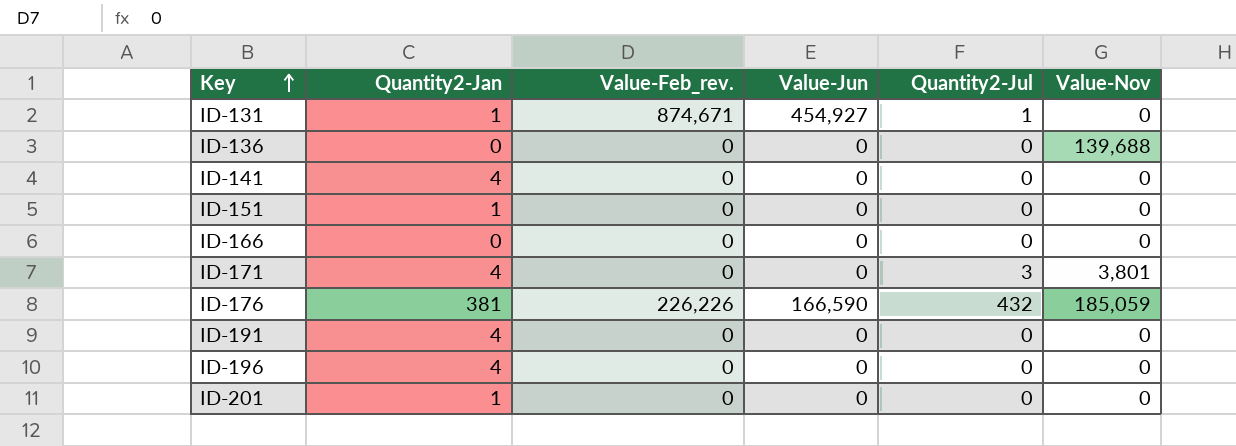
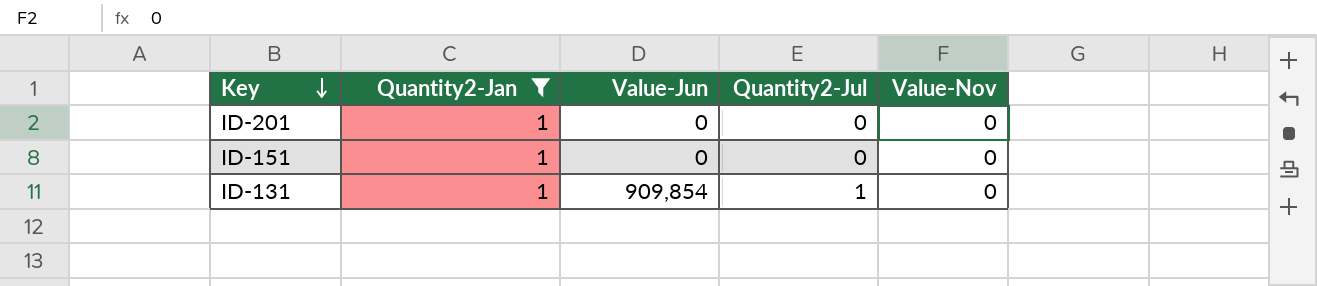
filter: none -> Quantity2-Jan = 1
row order: Key ascending -> Key descending
column Value-Feb_rev. | position: 3 -> none
ID-131 | Value-Jun: 454,927 -> 909,854

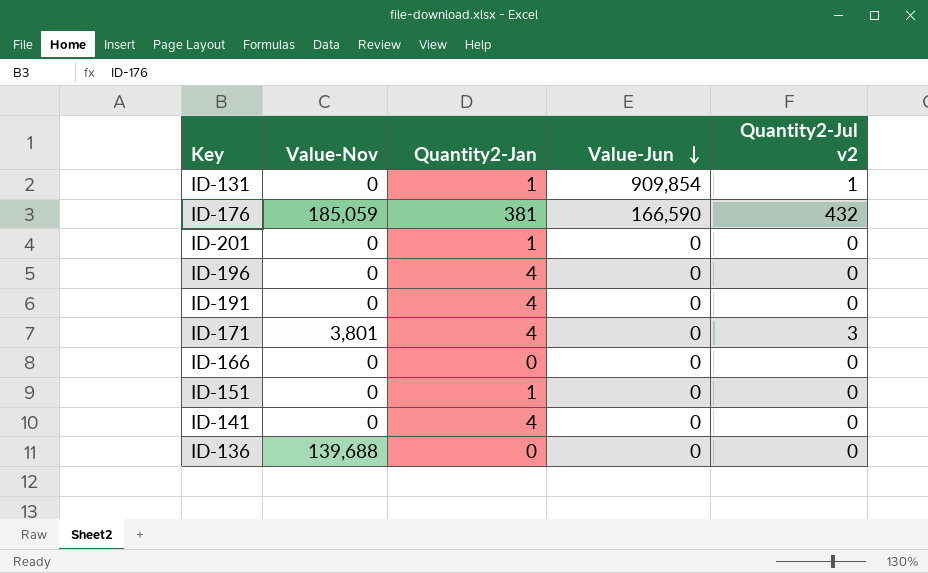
filter: Quantity2-Jan = 1 -> none
row order: Key descending -> Value-Jun descending
column Value-Nov | position: 5 -> 2
column name: Quantity2-Jul -> Quantity2-Jul v2

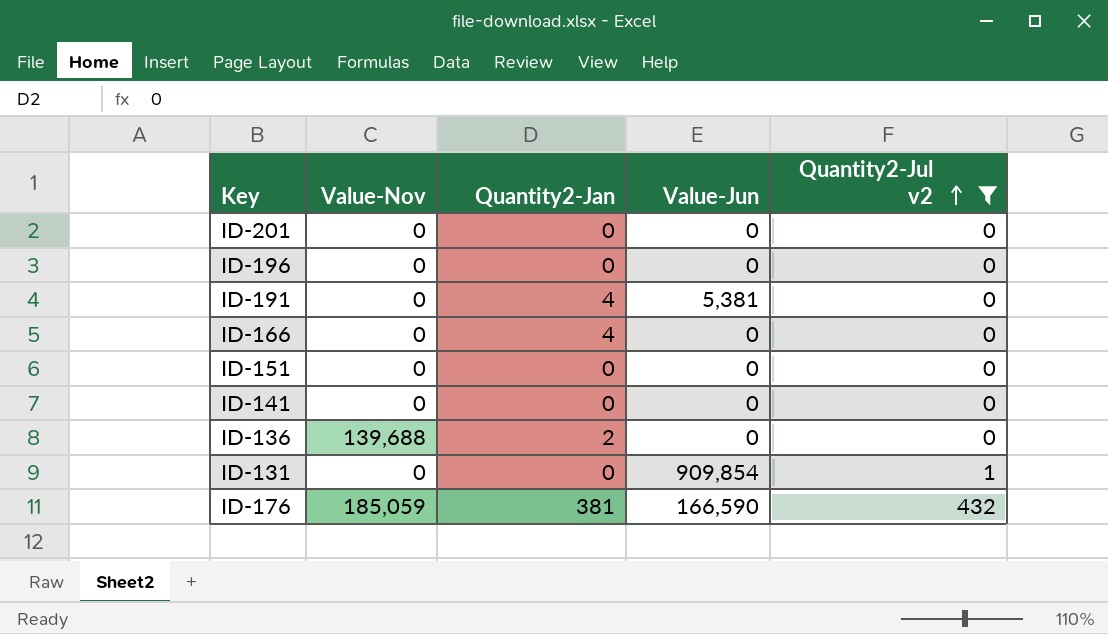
filter: none -> Quantity2-Jul v2 != 3
row order: Value-Jun descending -> Quantity2-Jul v2 ascending
ID-201 | Quantity2-Jan: 1 -> 0
ID-196 | Quantity2-Jan: 4 -> 0
ID-191 | Value-Jun: 0 -> 5,381
ID-166 | Quantity2-Jan: 0 -> 4
ID-151 | Quantity2-Jan: 1 -> 0
ID-141 | Quantity2-Jan: 4 -> 0
ID-136 | Quantity2-Jan: 0 -> 2
ID-131 | Quantity2-Jan: 1 -> 0

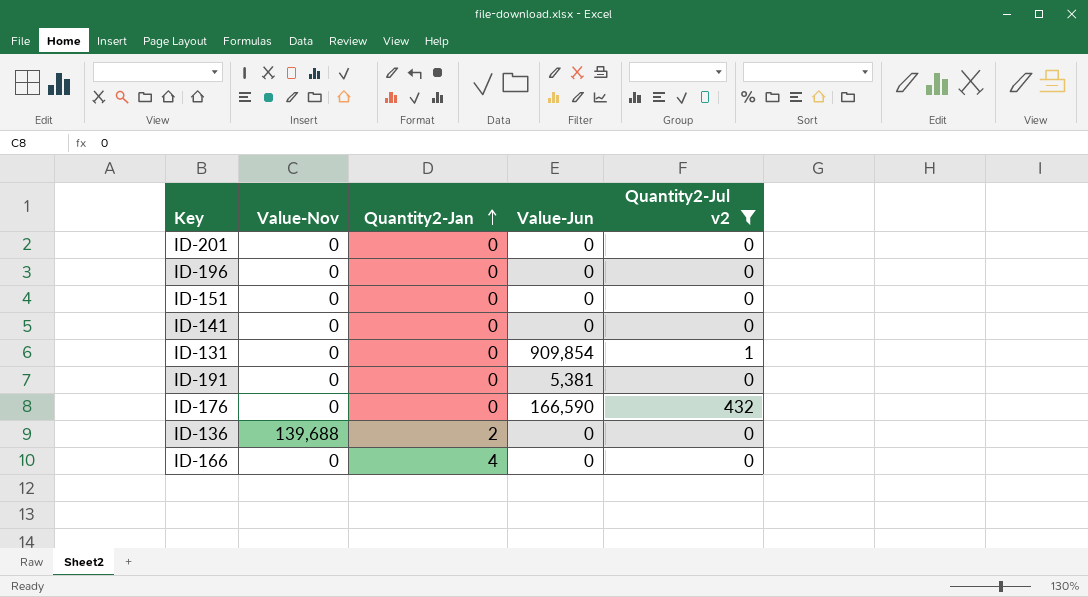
row order: Quantity2-Jul v2 ascending -> Quantity2-Jan ascending
ID-191 | Quantity2-Jan: 4 -> 0
ID-176 | Value-Nov: 185,059 -> 0
ID-176 | Quantity2-Jan: 381 -> 0

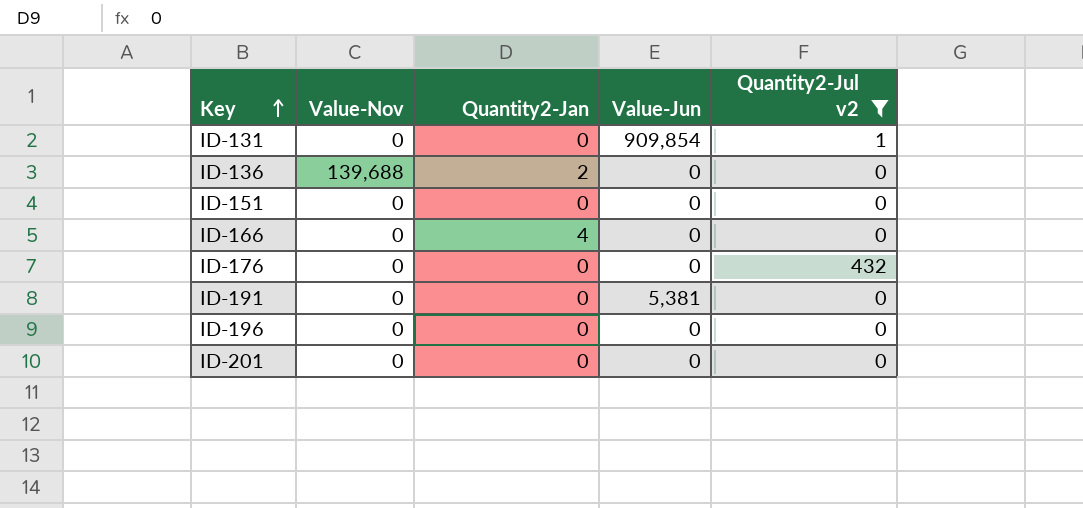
row order: Quantity2-Jan ascending -> Key ascending
row ID-141: 0 | 0 | 0 | 0 -> none
ID-176 | Value-Jun: 166,590 -> 0

